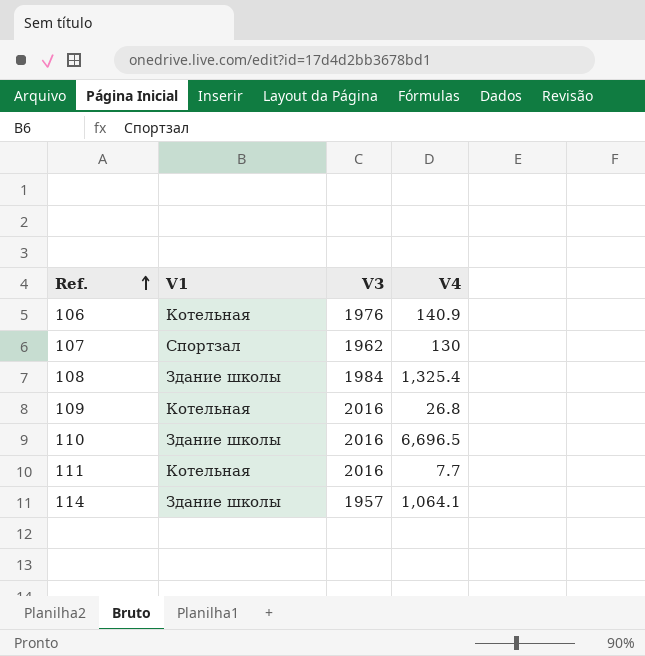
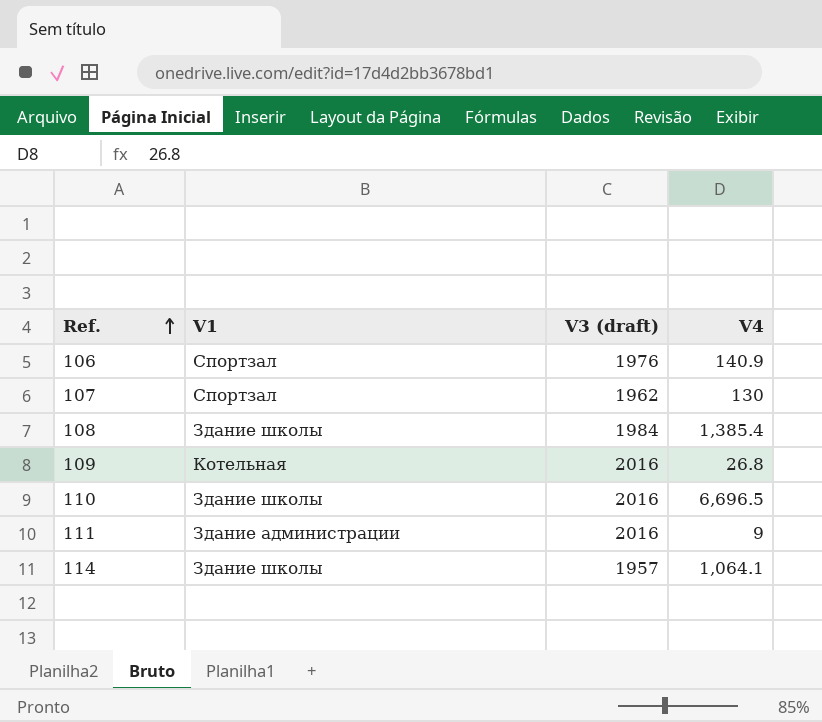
column name: V3 -> V3 (draft)
106 | V1: Котельная -> Спортзал
108 | V4: 1,325.4 -> 1,385.4
111 | V1: Котельная -> Здание администрации
111 | V4: 7.7 -> 9

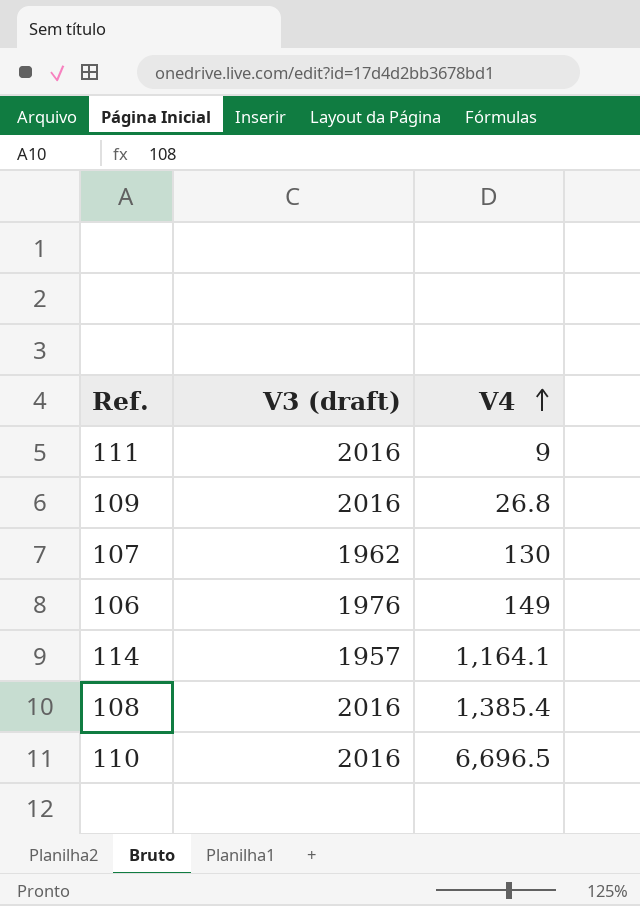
row order: Ref. ascending -> V4 ascending
column V1 | position: 2 -> none
106 | V4: 140.9 -> 149
114 | V4: 1,064.1 -> 1,164.1
108 | V3 (draft): 1984 -> 2016

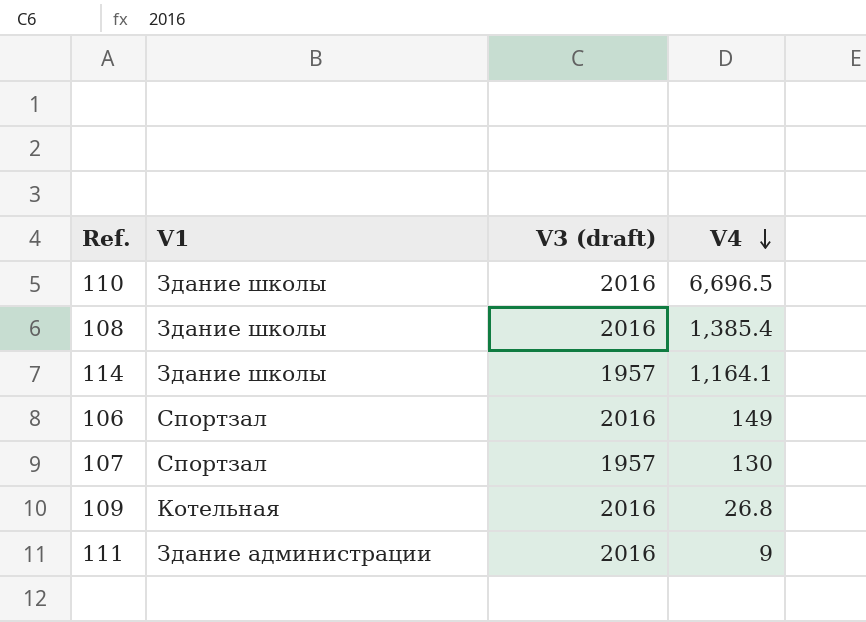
row order: V4 ascending -> V4 descending
column V1 | position: none -> 2
106 | V3 (draft): 1976 -> 2016
107 | V3 (draft): 1962 -> 1957

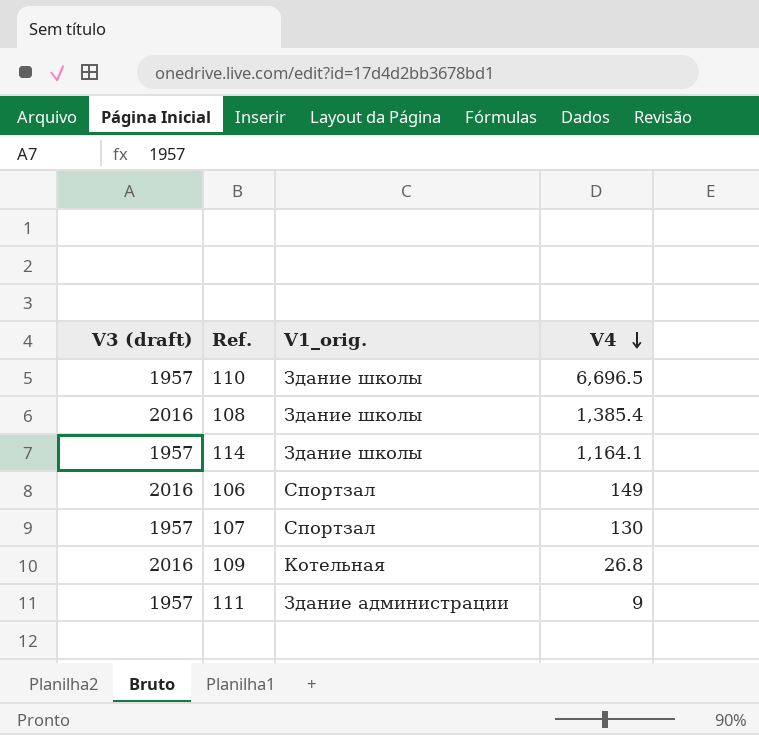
column V3 (draft) | position: 3 -> 1
column name: V1 -> V1_orig.
110 | V3 (draft): 2016 -> 1957
111 | V3 (draft): 2016 -> 1957

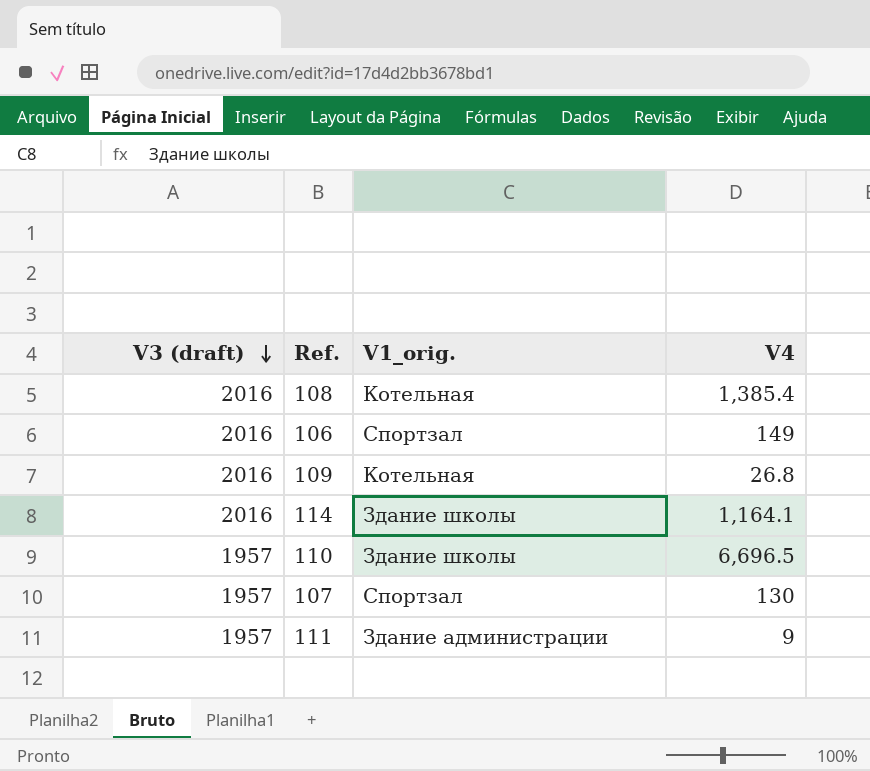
row order: V4 descending -> V3 (draft) descending
108 | V1_orig.: Здание школы -> Котельная
114 | V3 (draft): 1957 -> 2016

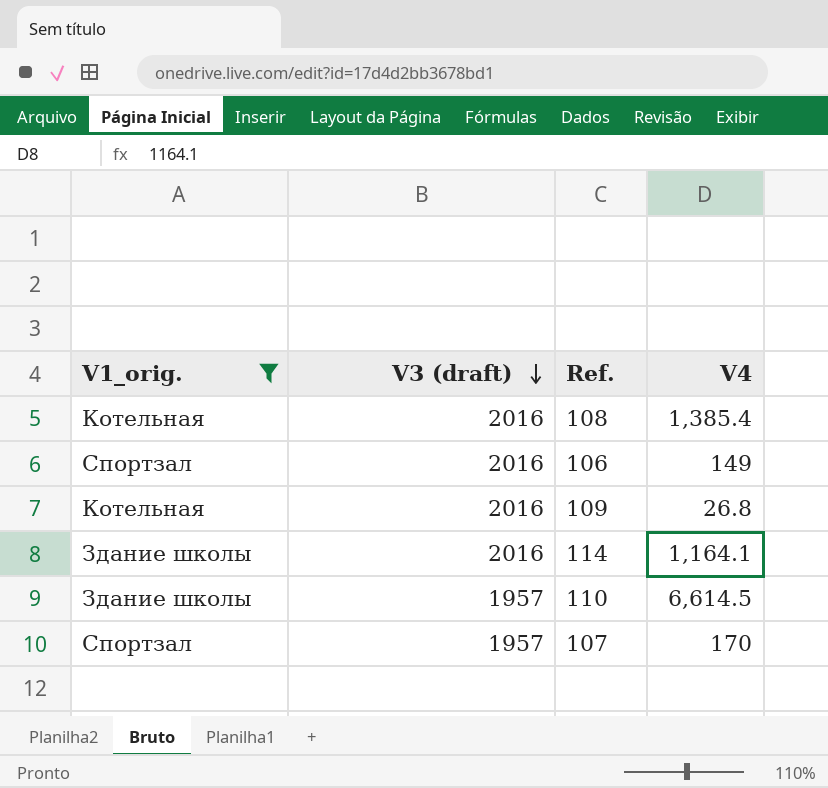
filter: none -> V1_orig. != Здание администрации
column V1_orig. | position: 3 -> 1
110 | V4: 6,696.5 -> 6,614.5
107 | V4: 130 -> 170

